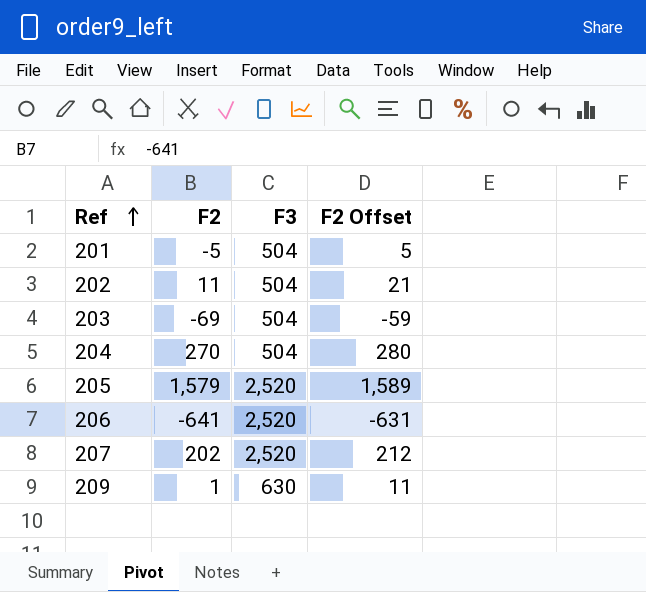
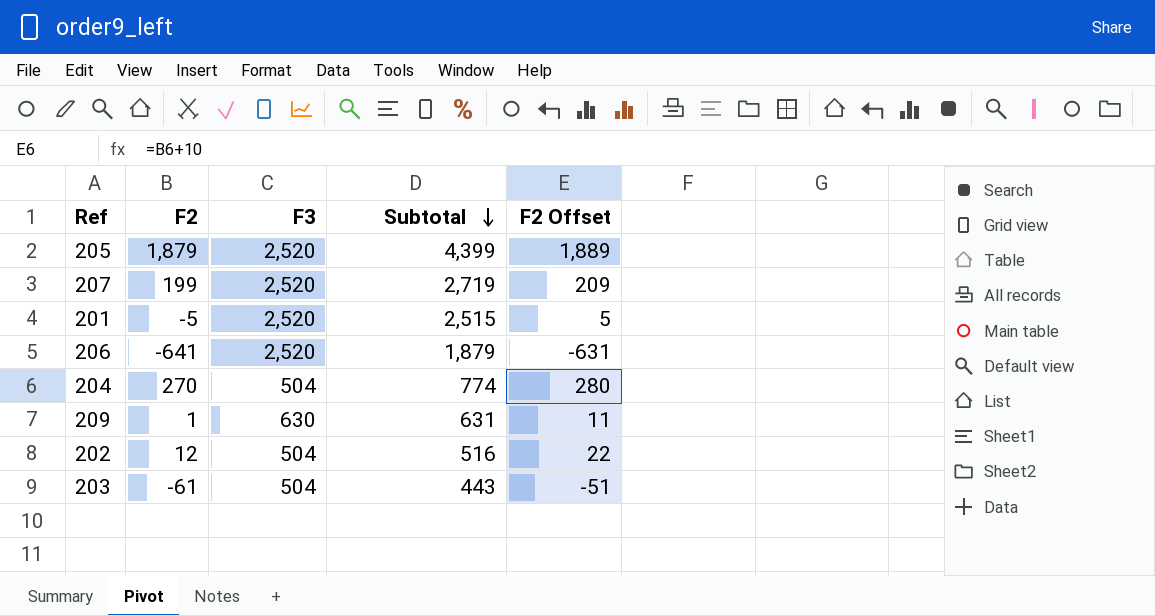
row order: Ref ascending -> Subtotal descending
column Subtotal | formula: none -> [F2] + [F3]
205 | F2: 1,579 -> 1,879
205 | F2 Offset: 1,589 -> 1,889
207 | F2: 202 -> 199
207 | F2 Offset: 212 -> 209
201 | F3: 504 -> 2,520
202 | F2: 11 -> 12
202 | F2 Offset: 21 -> 22
203 | F2: -69 -> -61
203 | F2 Offset: -59 -> -51

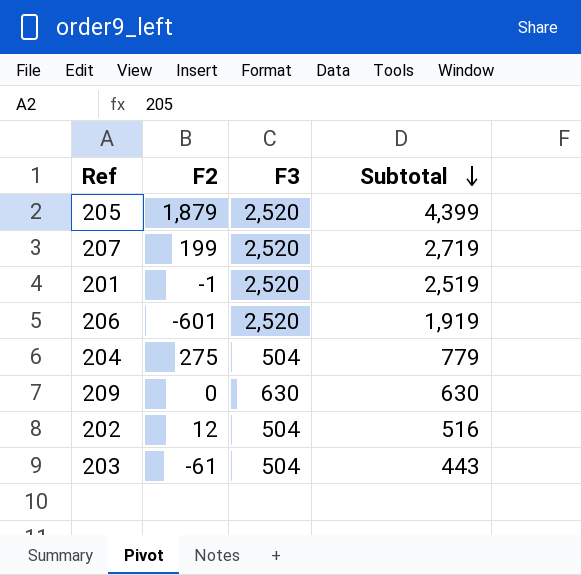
column F2 Offset | formula: [F2] + 10 -> none
201 | F2: -5 -> -1
201 | Subtotal: 2,515 -> 2,519
206 | F2: -641 -> -601
206 | Subtotal: 1,879 -> 1,919
204 | F2: 270 -> 275
204 | Subtotal: 774 -> 779
209 | F2: 1 -> 0
209 | Subtotal: 631 -> 630

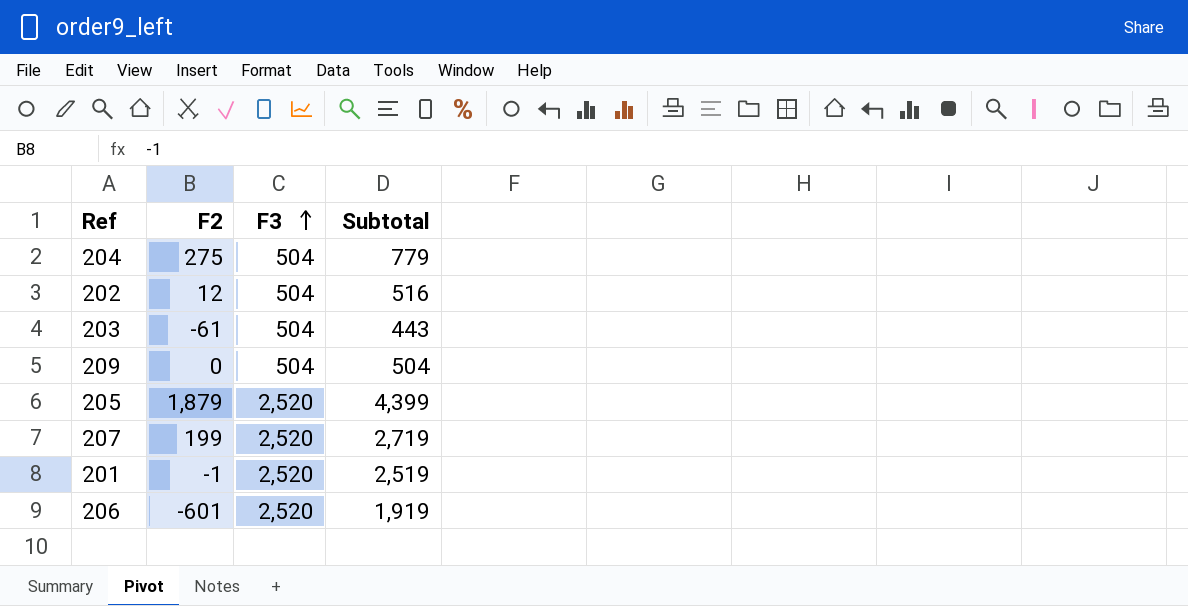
row order: Subtotal descending -> F3 ascending
209 | F3: 630 -> 504
209 | Subtotal: 630 -> 504

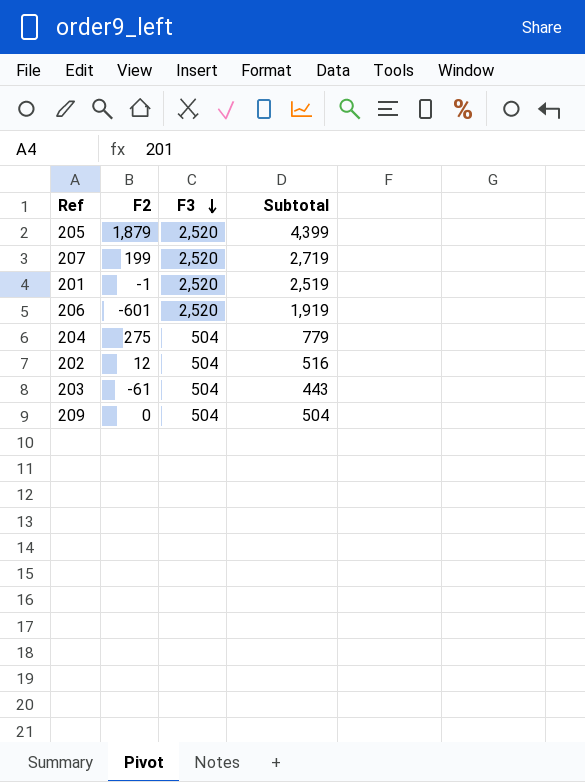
row order: F3 ascending -> F3 descending

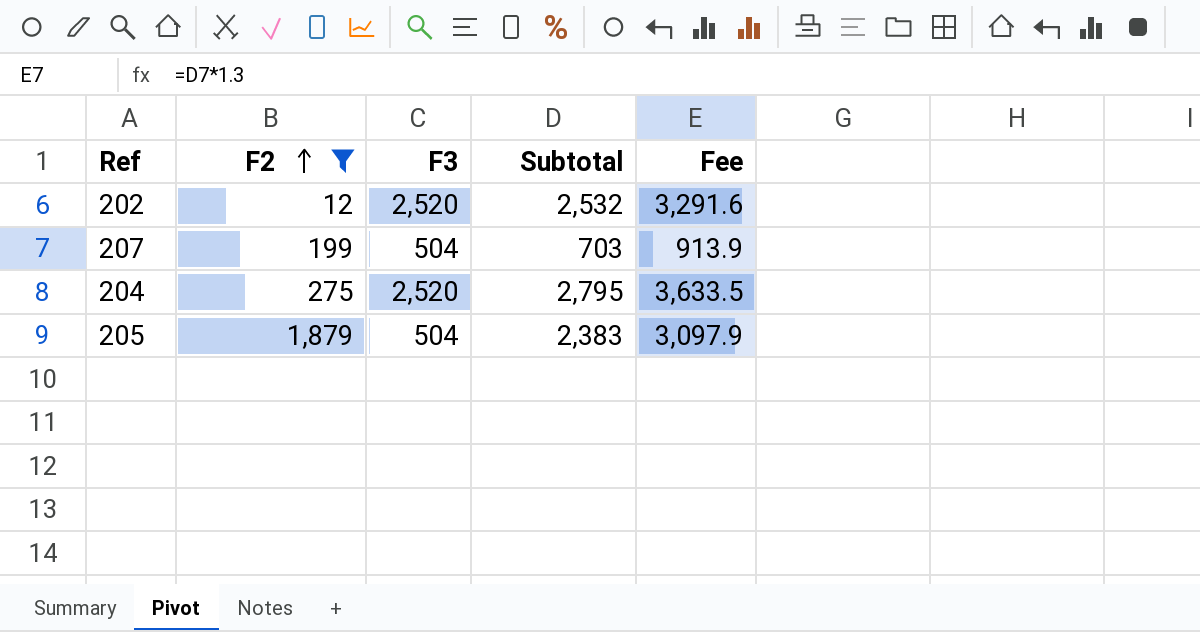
filter: none -> F2 >= 12
row order: F3 descending -> F2 ascending
column Fee | formula: none -> [Subtotal] * 1.3
202 | F3: 504 -> 2,520
202 | Subtotal: 516 -> 2,532
207 | F3: 2,520 -> 504
207 | Subtotal: 2,719 -> 703
204 | F3: 504 -> 2,520
204 | Subtotal: 779 -> 2,795
205 | F3: 2,520 -> 504
205 | Subtotal: 4,399 -> 2,383

